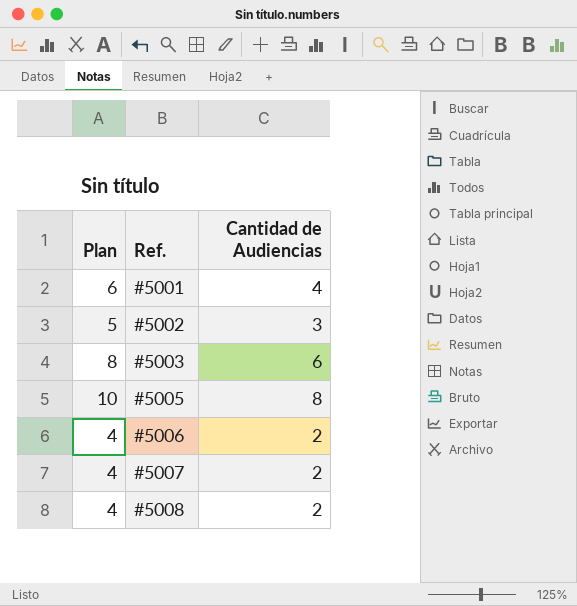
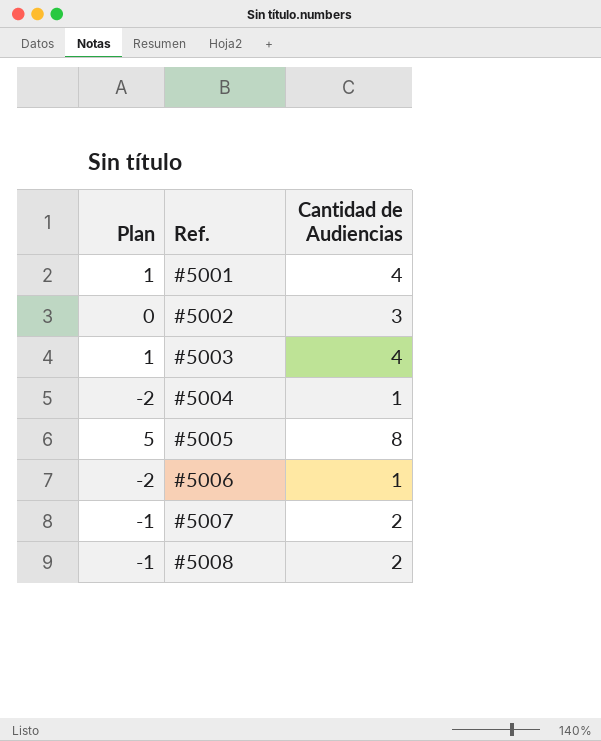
column Plan | formula: [Cantidad de Audiencias] + 2 -> [Cantidad de Audiencias] - 3
#5003 | Cantidad de Audiencias: 6 -> 4
row #5004: none -> -2 | 1
#5006 | Cantidad de Audiencias: 2 -> 1

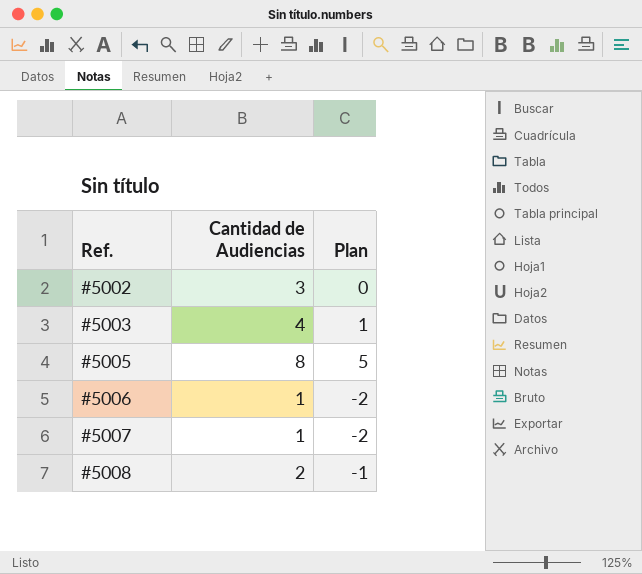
column Plan | position: 1 -> 3
row #5001: 1 | 4 -> none
row #5004: -2 | 1 -> none
#5007 | Cantidad de Audiencias: 2 -> 1
#5007 | Plan: -1 -> -2

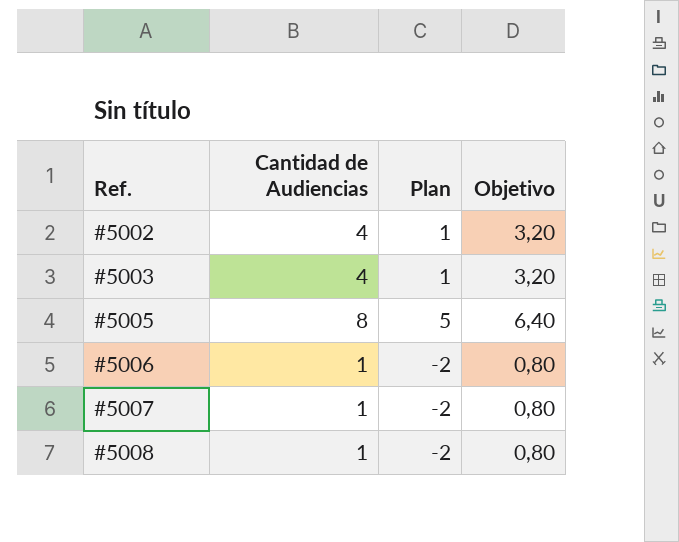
column Objetivo | formula: none -> [Cantidad de Audiencias] * 0,8
#5002 | Cantidad de Audiencias: 3 -> 4
#5002 | Plan: 0 -> 1
#5008 | Cantidad de Audiencias: 2 -> 1
#5008 | Plan: -1 -> -2

